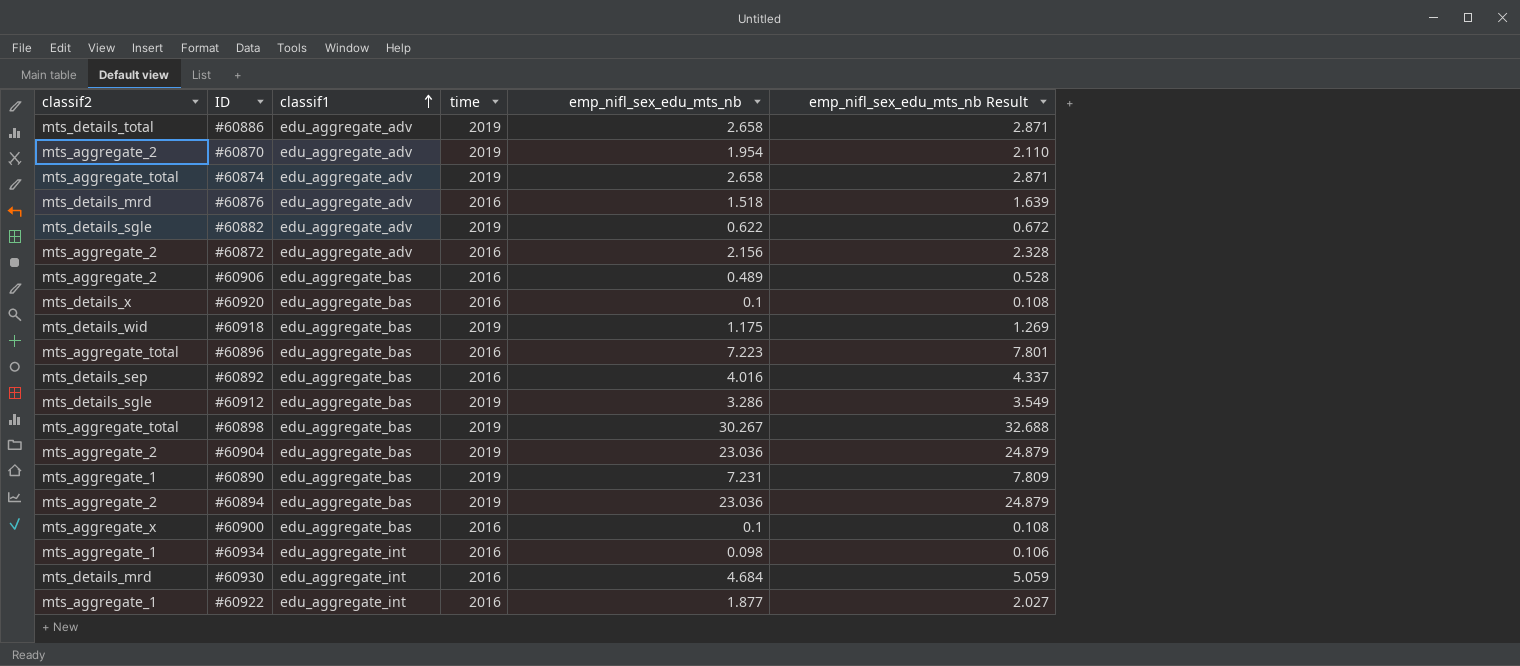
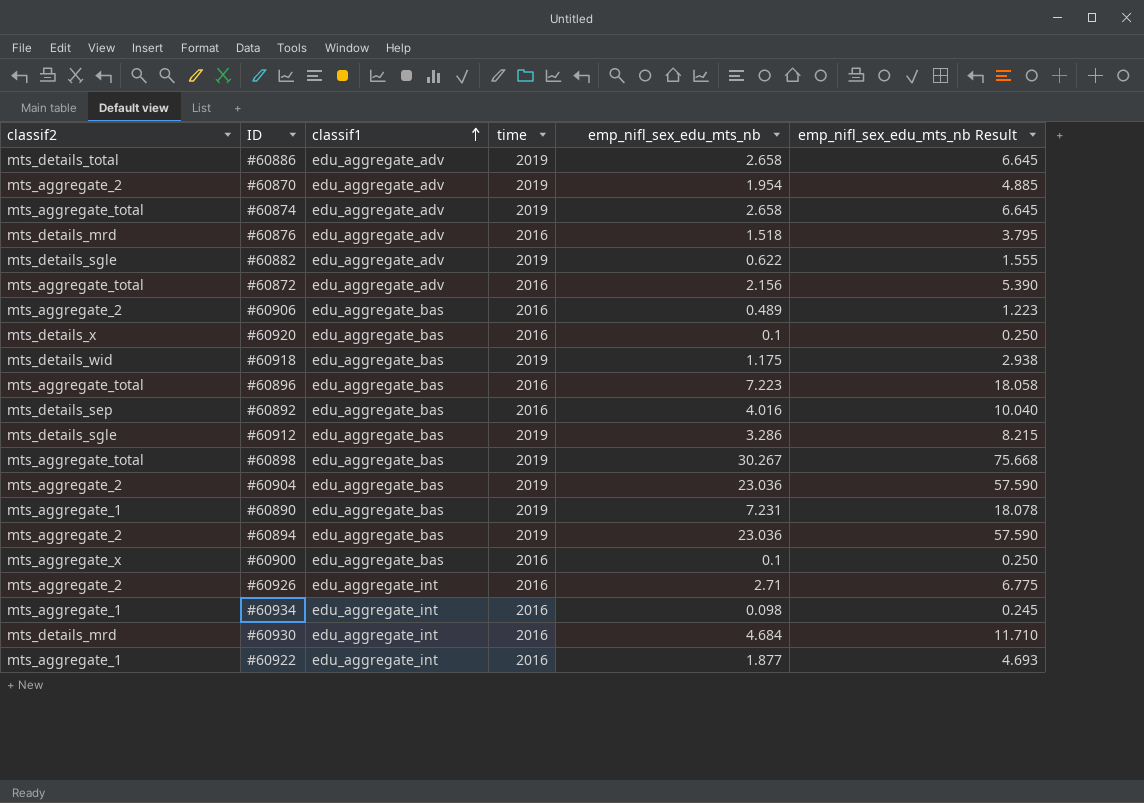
column emp_nifl_sex_edu_mts_nb Result | formula: [emp_nifl_sex_edu_mts_nb] * 1.08 -> [emp_nifl_sex_edu_mts_nb] * 2.5
#60872 | classif2: mts_aggregate_2 -> mts_aggregate_total
row #60926: none -> mts_aggregate_2 | edu_aggregate_int | 2016 | 2.71 | 6.775

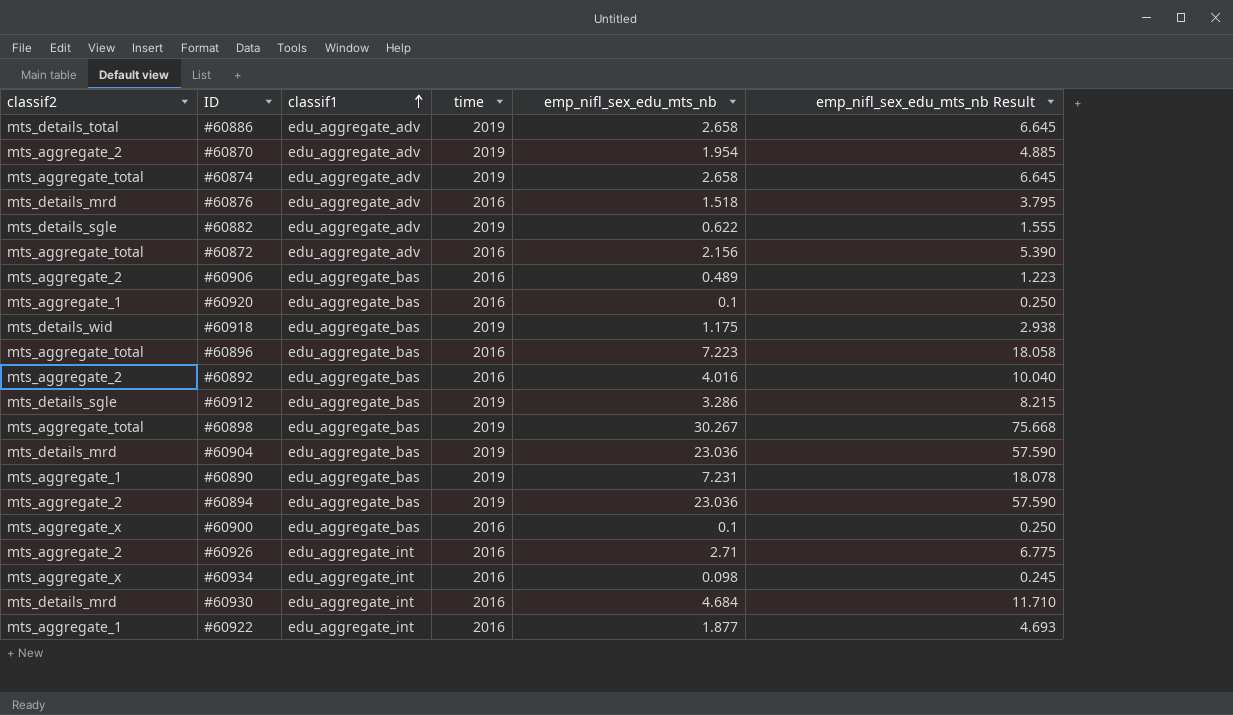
#60920 | classif2: mts_details_x -> mts_aggregate_1
#60892 | classif2: mts_details_sep -> mts_aggregate_2
#60904 | classif2: mts_aggregate_2 -> mts_details_mrd
#60934 | classif2: mts_aggregate_1 -> mts_aggregate_x

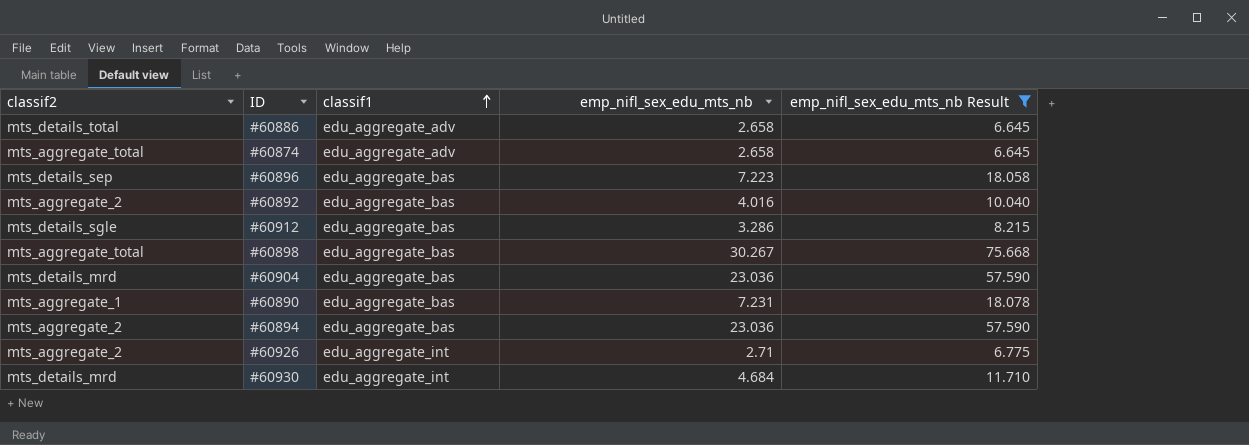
filter: none -> emp_nifl_sex_edu_mts_nb Result >= 6.645
column time | position: 4 -> none
#60896 | classif2: mts_aggregate_total -> mts_details_sep

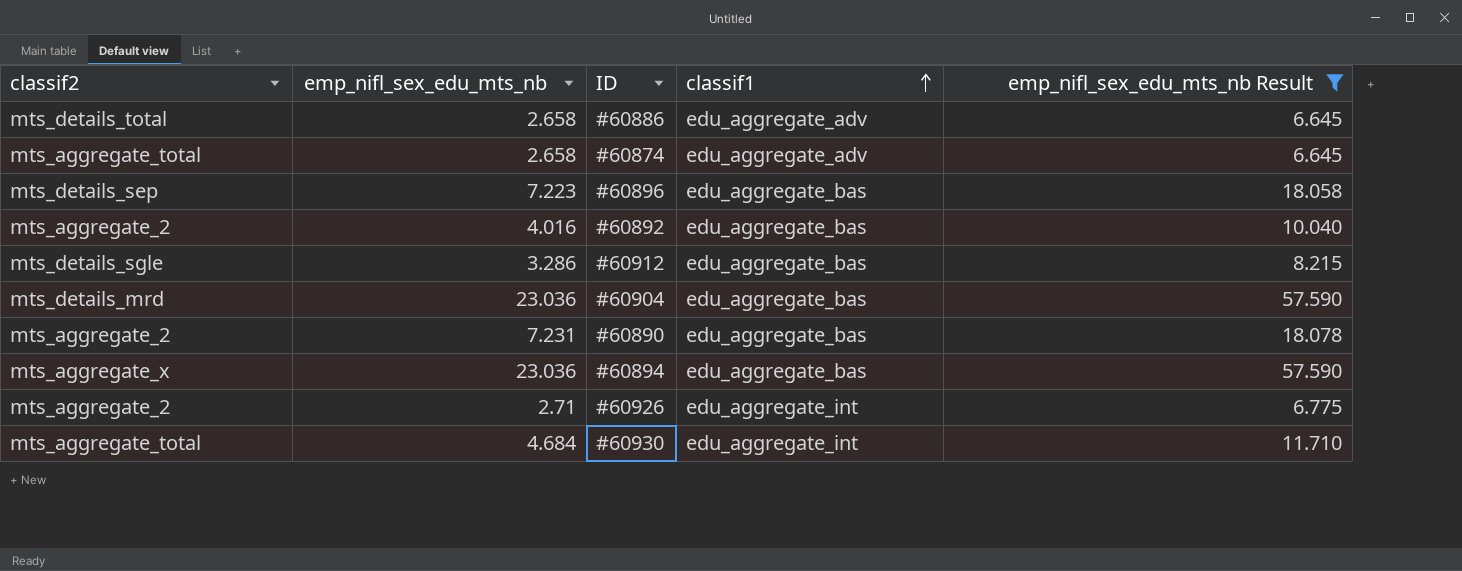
column emp_nifl_sex_edu_mts_nb | position: 4 -> 2
row #60898: mts_aggregate_total | edu_aggregate_bas | 30.267 | 75.668 -> none
#60890 | classif2: mts_aggregate_1 -> mts_aggregate_2
#60894 | classif2: mts_aggregate_2 -> mts_aggregate_x
#60930 | classif2: mts_details_mrd -> mts_aggregate_total

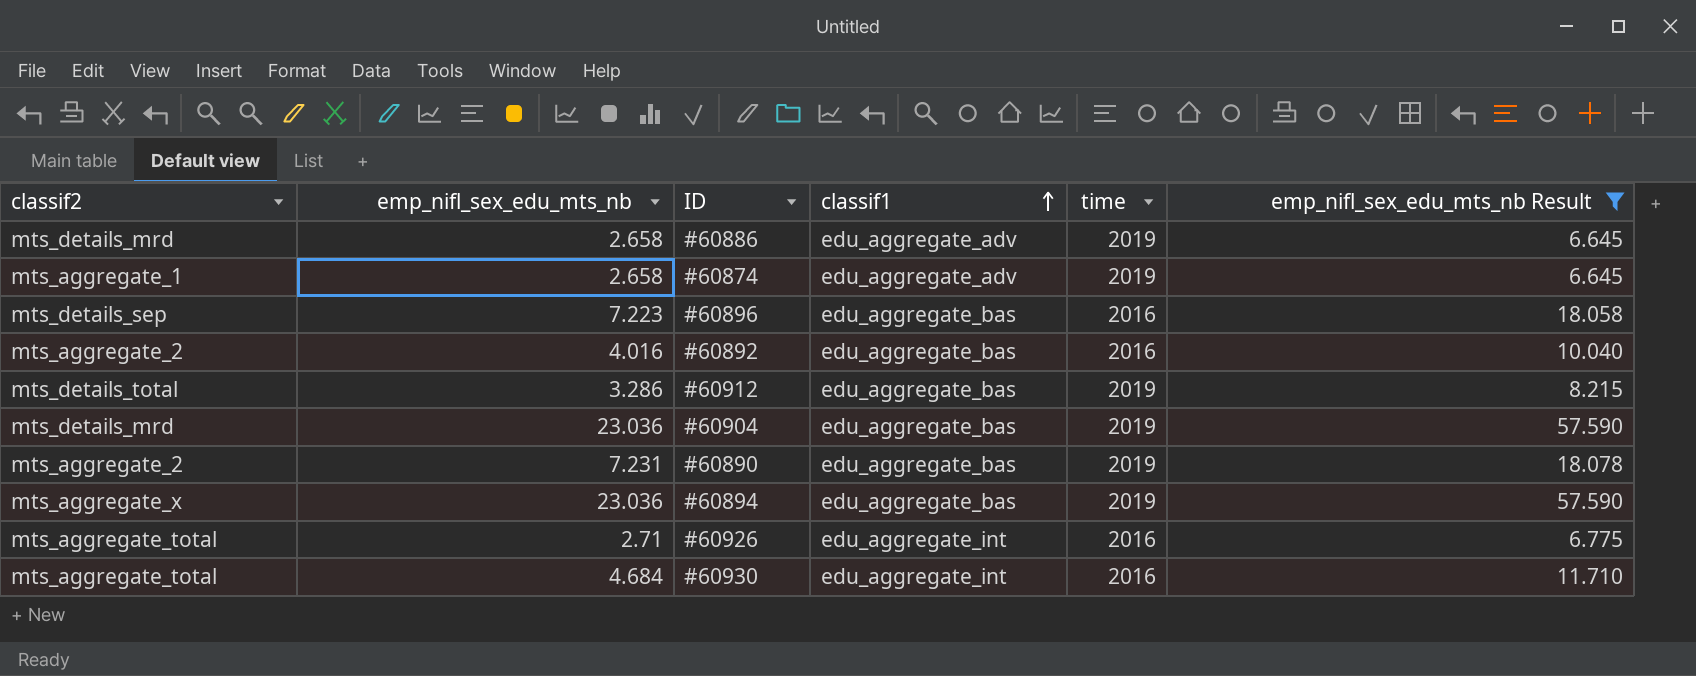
column time | position: none -> 5
#60886 | classif2: mts_details_total -> mts_details_mrd
#60874 | classif2: mts_aggregate_total -> mts_aggregate_1
#60912 | classif2: mts_details_sgle -> mts_details_total
#60926 | classif2: mts_aggregate_2 -> mts_aggregate_total

